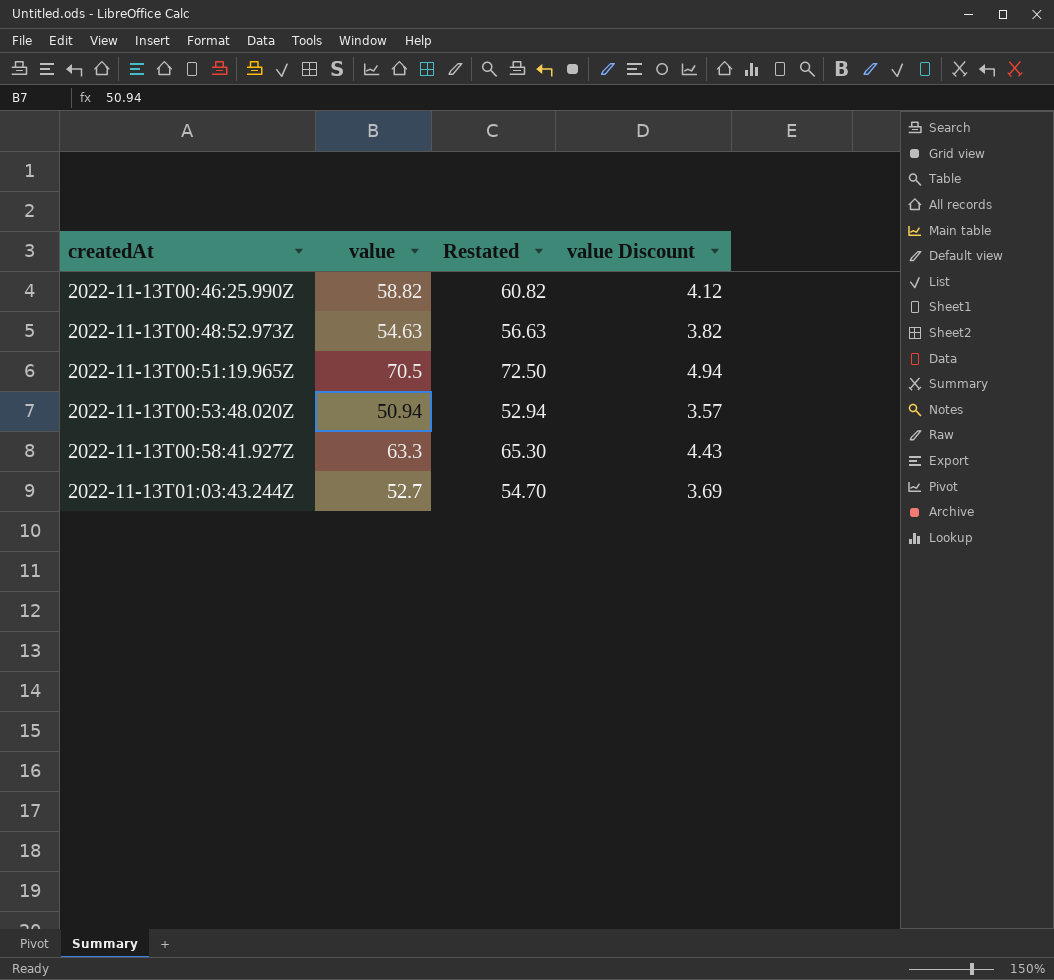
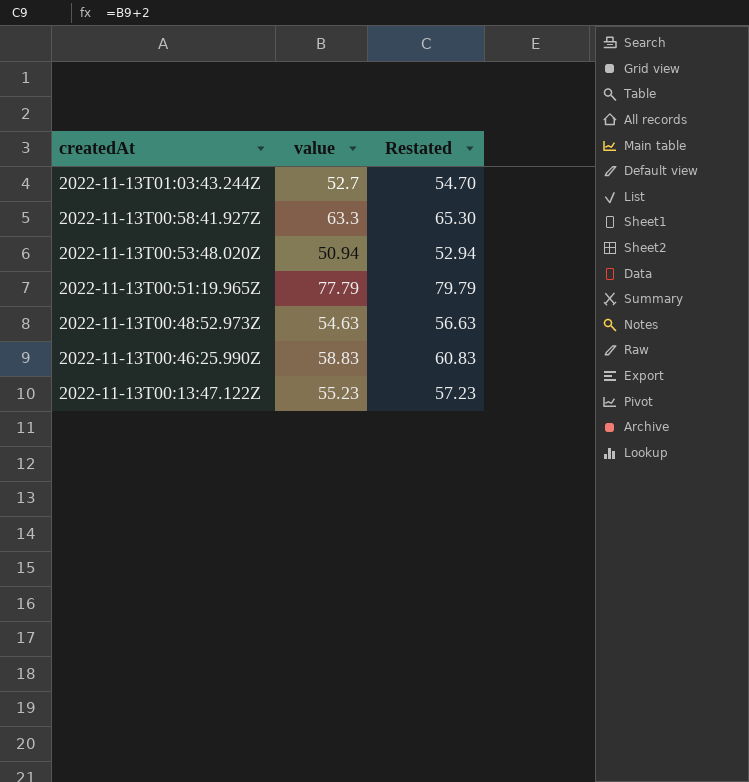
row order: createdAt ascending -> createdAt descending
column value Discount | formula: [value] * 0.07 -> none
2022-11-13T00:51:19.965Z | value: 70.5 -> 77.79
2022-11-13T00:51:19.965Z | Restated: 72.50 -> 79.79
2022-11-13T00:46:25.990Z | value: 58.82 -> 58.83
2022-11-13T00:46:25.990Z | Restated: 60.82 -> 60.83
row 2022-11-13T00:13:47.122Z: none -> 55.23 | 57.23

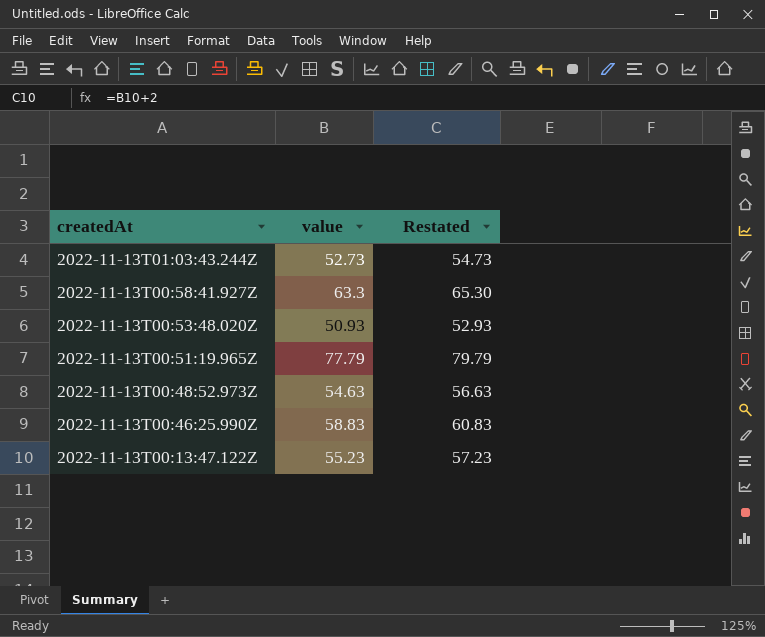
2022-11-13T01:03:43.244Z | value: 52.7 -> 52.73
2022-11-13T01:03:43.244Z | Restated: 54.70 -> 54.73
2022-11-13T00:53:48.020Z | value: 50.94 -> 50.93
2022-11-13T00:53:48.020Z | Restated: 52.94 -> 52.93

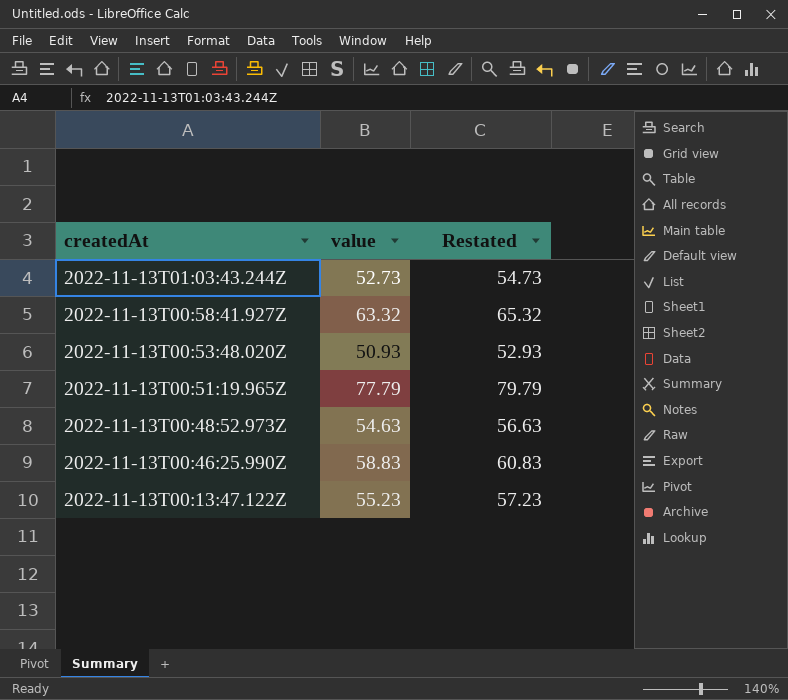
2022-11-13T00:58:41.927Z | value: 63.3 -> 63.32
2022-11-13T00:58:41.927Z | Restated: 65.30 -> 65.32

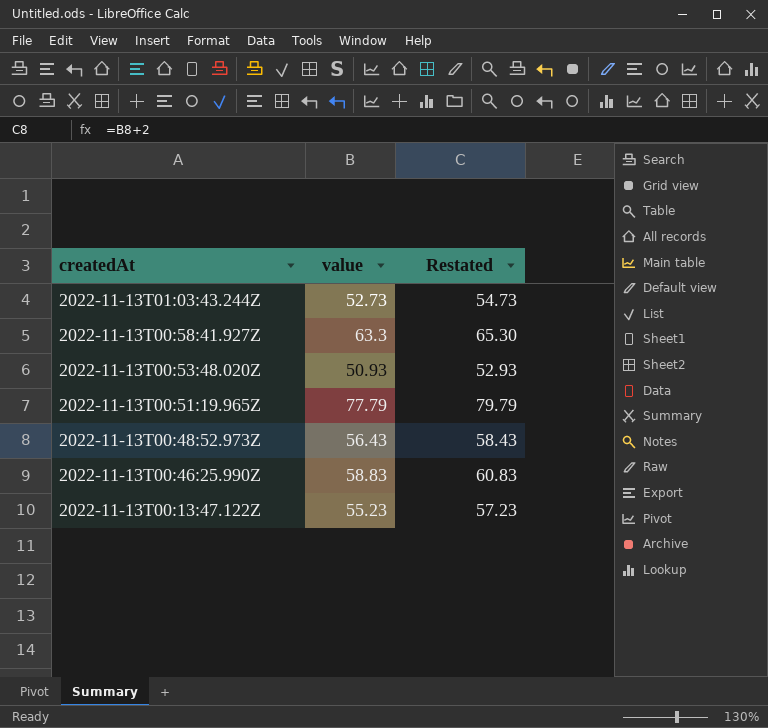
2022-11-13T00:58:41.927Z | value: 63.32 -> 63.3
2022-11-13T00:58:41.927Z | Restated: 65.32 -> 65.30
2022-11-13T00:48:52.973Z | value: 54.63 -> 56.43
2022-11-13T00:48:52.973Z | Restated: 56.63 -> 58.43

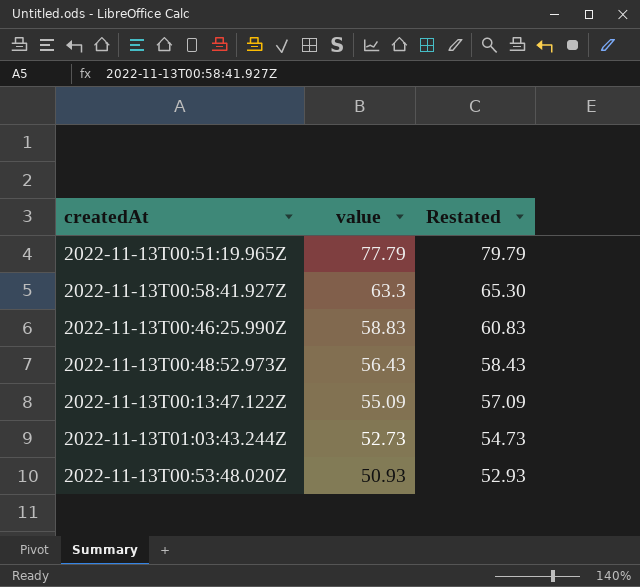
row order: createdAt descending -> value descending
2022-11-13T00:13:47.122Z | value: 55.23 -> 55.09
2022-11-13T00:13:47.122Z | Restated: 57.23 -> 57.09

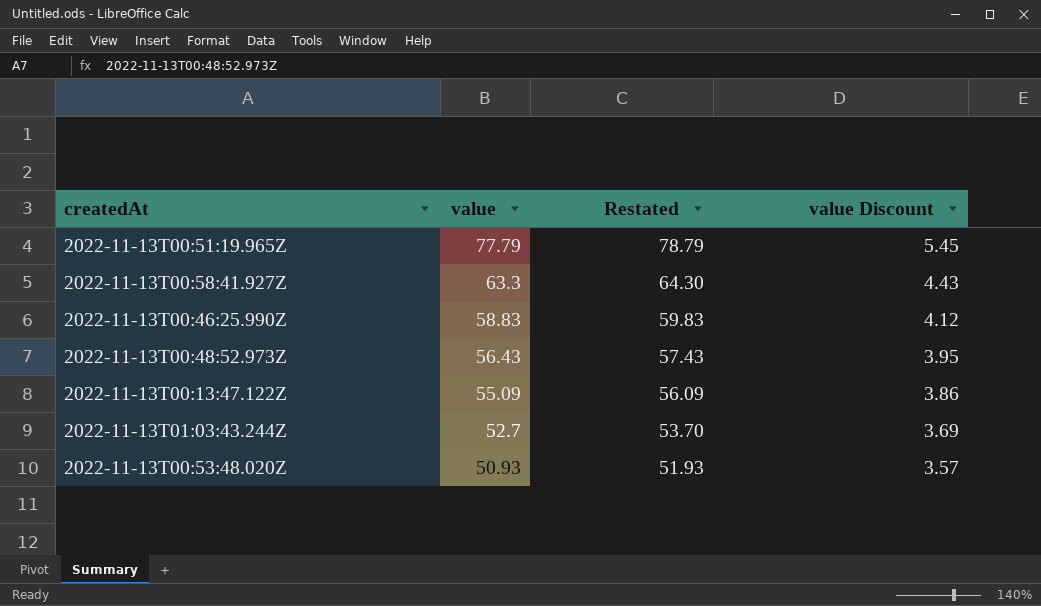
column Restated | formula: [value] + 2 -> [value] + 1
column value Discount | formula: none -> [value] * 0.07
2022-11-13T01:03:43.244Z | value: 52.73 -> 52.7

